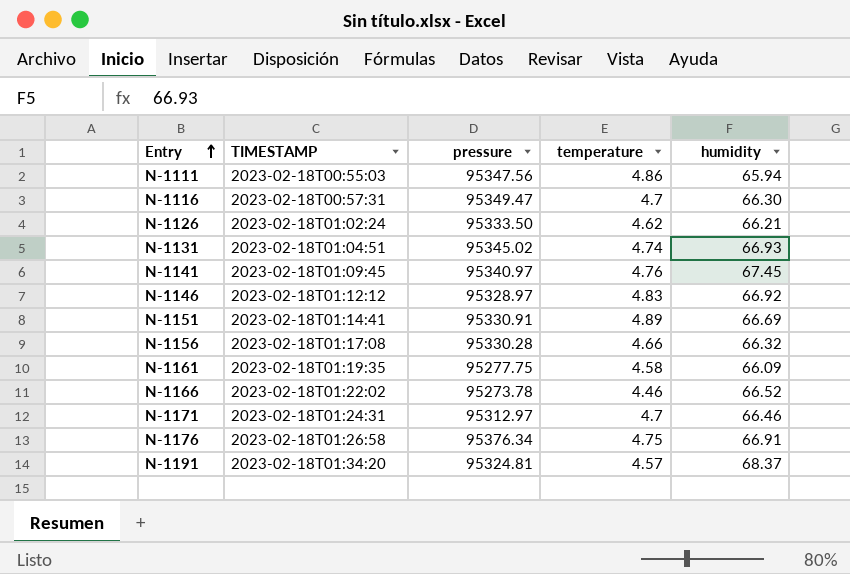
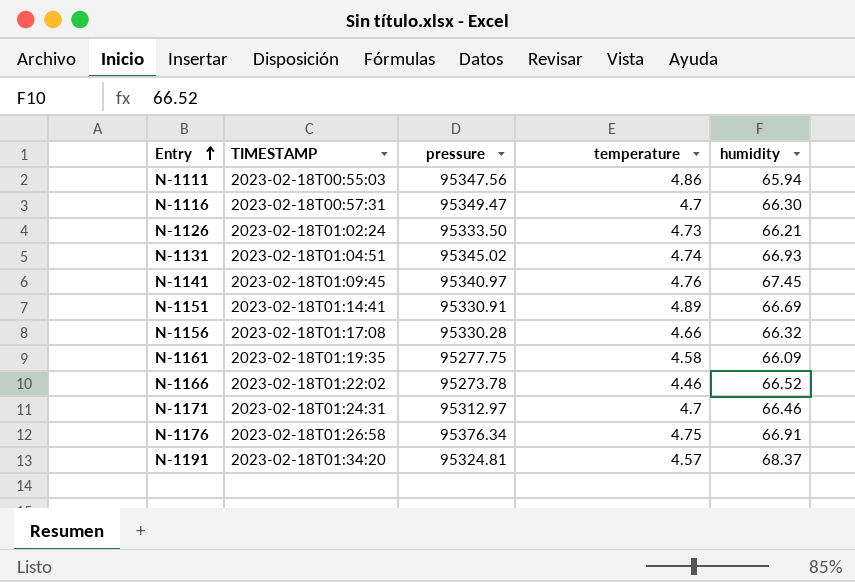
row N-1146: 2023-02-18T01:12:12 | 95328.97 | 4.83 | 66.92 -> none
N-1126 | temperature: 4.62 -> 4.73

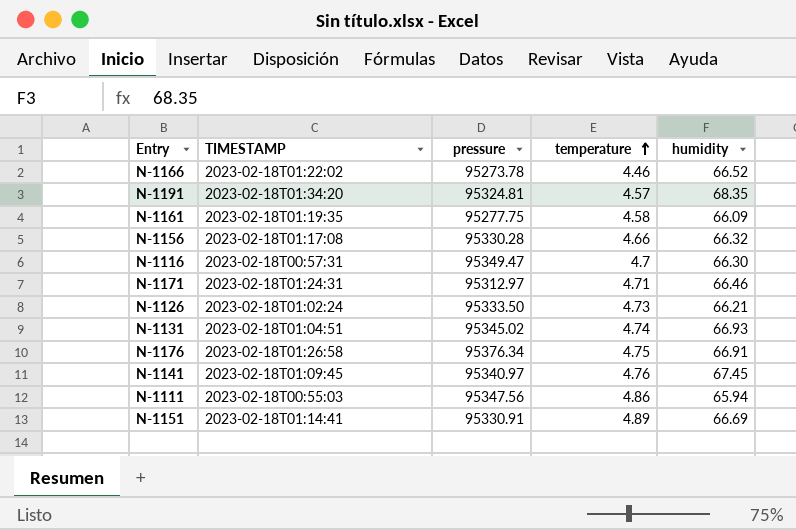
row order: Entry ascending -> temperature ascending
N-1191 | humidity: 68.37 -> 68.35
N-1171 | temperature: 4.7 -> 4.71

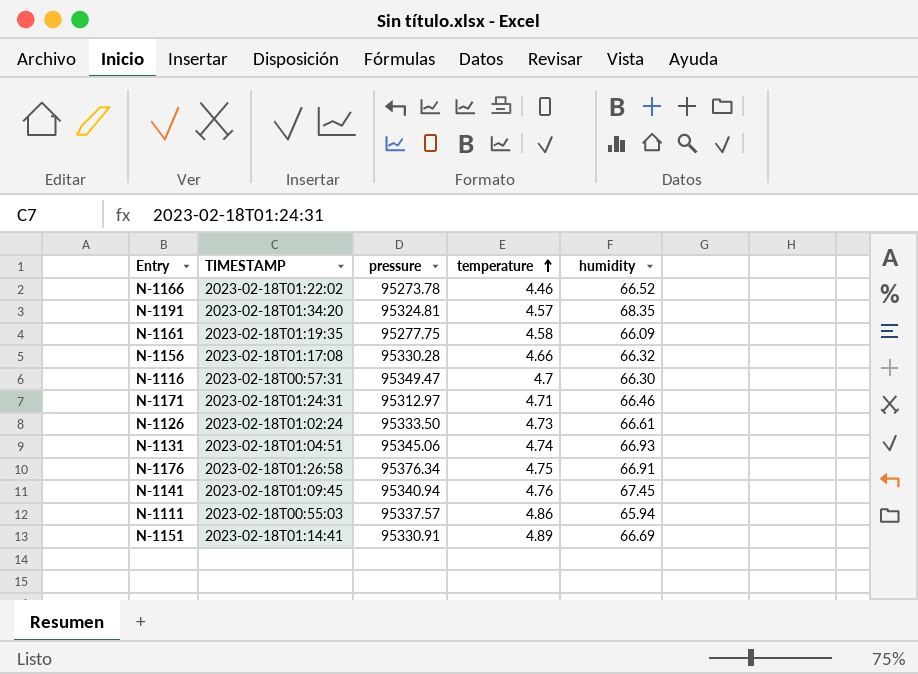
N-1126 | humidity: 66.21 -> 66.61
N-1131 | pressure: 95345.02 -> 95345.06
N-1141 | pressure: 95340.97 -> 95340.94
N-1111 | pressure: 95347.56 -> 95337.57

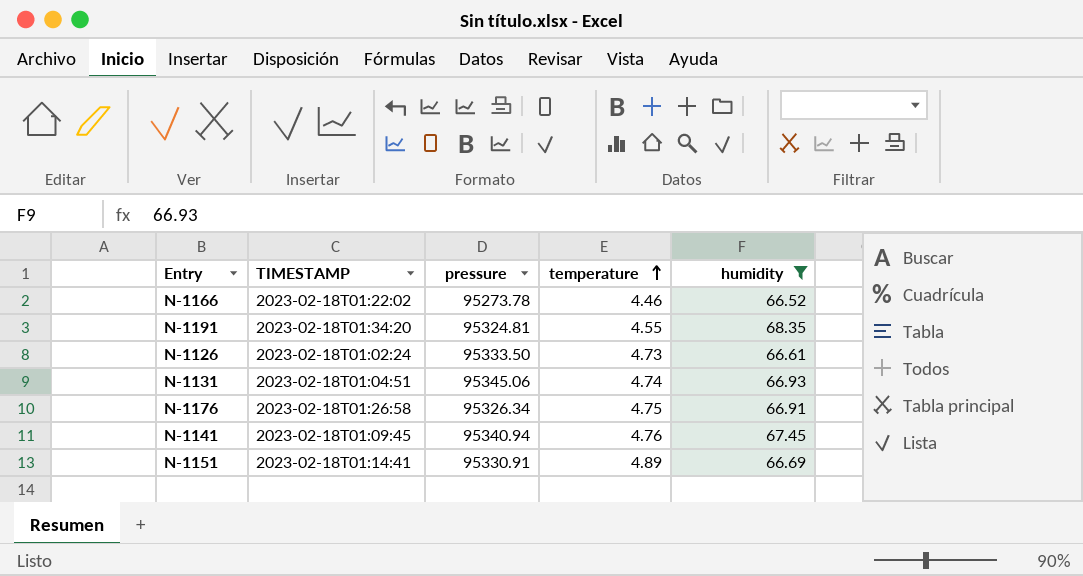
filter: none -> humidity >= 66.52
N-1191 | temperature: 4.57 -> 4.55
N-1176 | pressure: 95376.34 -> 95326.34

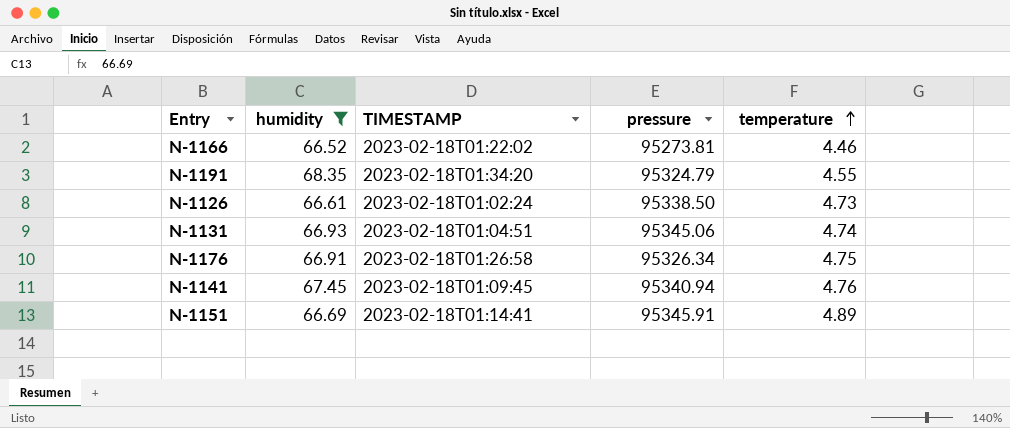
column humidity | position: 5 -> 2
N-1166 | pressure: 95273.78 -> 95273.81
N-1191 | pressure: 95324.81 -> 95324.79
N-1126 | pressure: 95333.50 -> 95338.50
N-1151 | pressure: 95330.91 -> 95345.91

